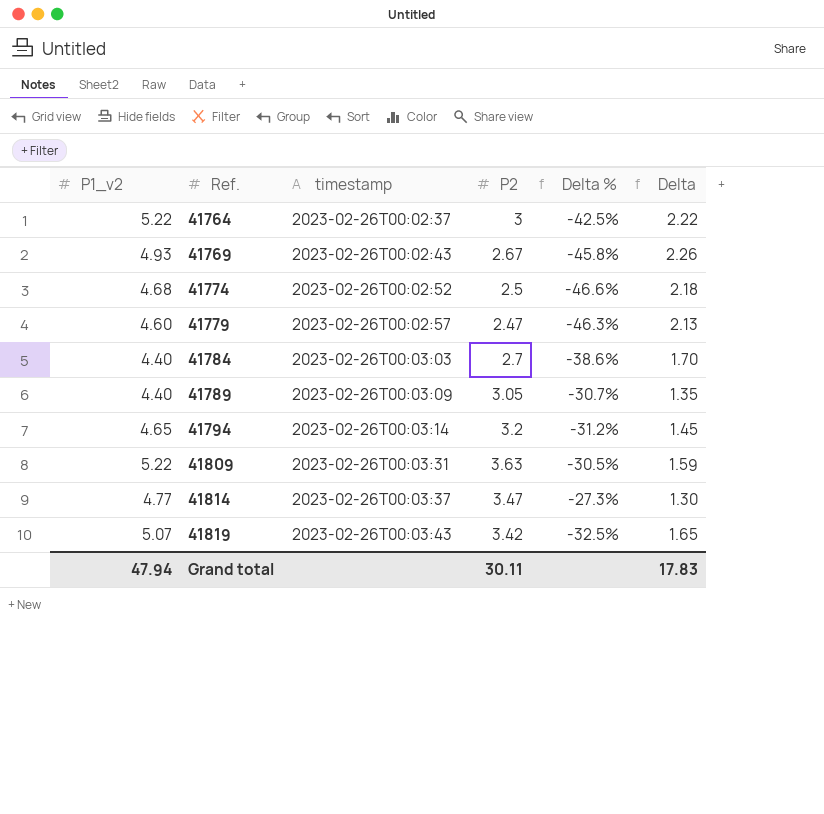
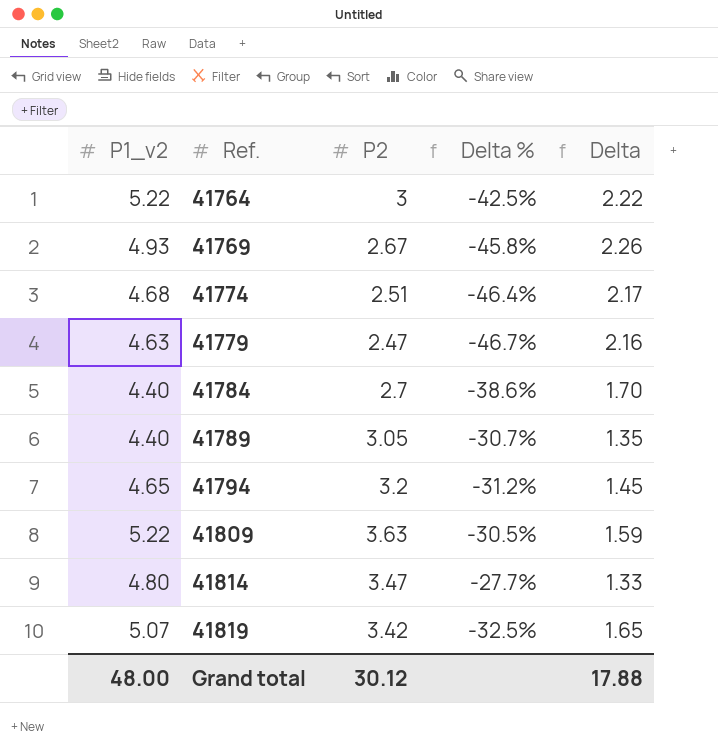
column timestamp | position: 3 -> none
41774 | P2: 2.5 -> 2.51
41774 | Delta %: -46.6% -> -46.4%
41774 | Delta: 2.18 -> 2.17
41779 | P1_v2: 4.60 -> 4.63
41779 | Delta %: -46.3% -> -46.7%
41779 | Delta: 2.13 -> 2.16
41814 | P1_v2: 4.77 -> 4.80
41814 | Delta %: -27.3% -> -27.7%
41814 | Delta: 1.30 -> 1.33
Grand total | P1_v2: 47.94 -> 48.00
Grand total | P2: 30.11 -> 30.12
Grand total | Delta: 17.83 -> 17.88

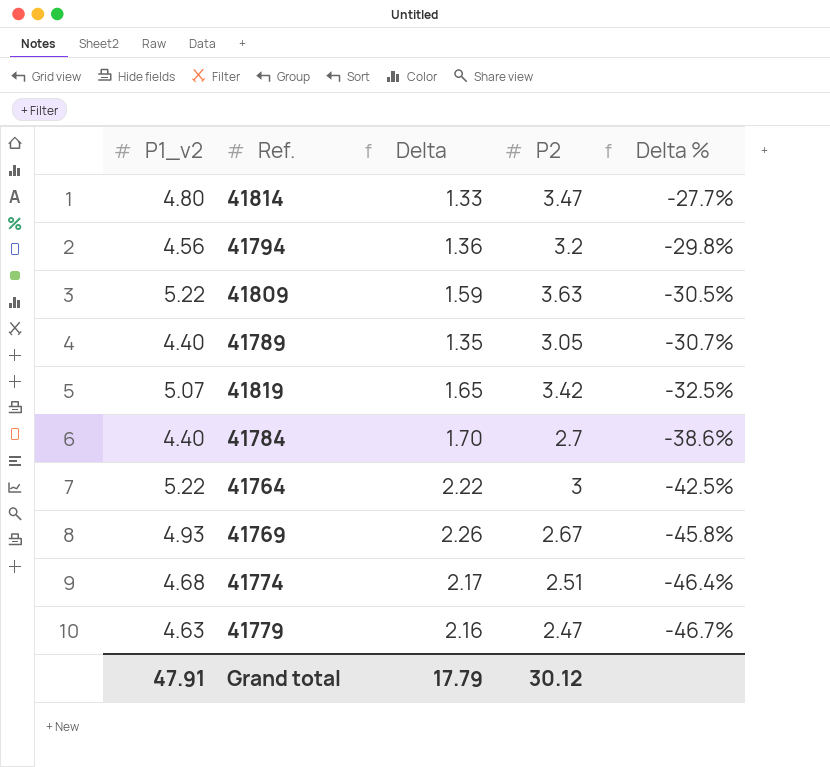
row order: Ref. ascending -> Delta % descending
column Delta | position: 5 -> 3
41794 | P1_v2: 4.65 -> 4.56
41794 | Delta: 1.45 -> 1.36
41794 | Delta %: -31.2% -> -29.8%
Grand total | P1_v2: 48.00 -> 47.91
Grand total | Delta: 17.88 -> 17.79

